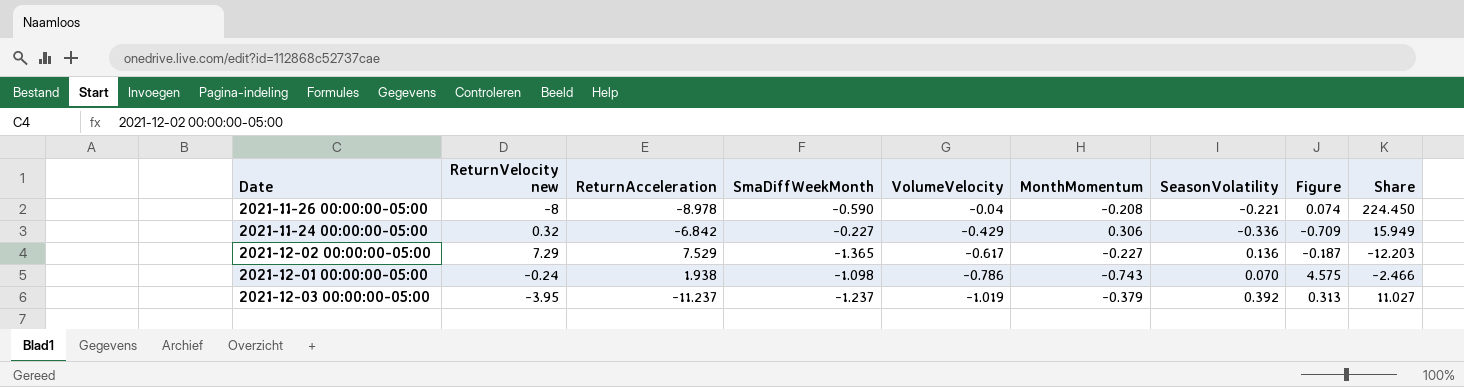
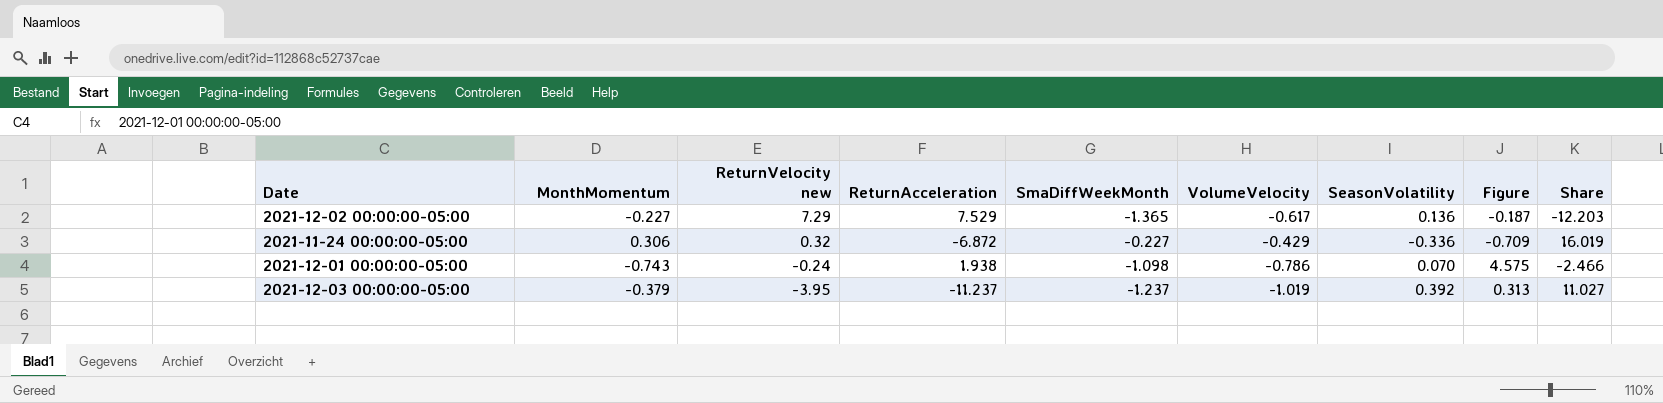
row order: VolumeVelocity descending -> ReturnVelocity new descending
column MonthMomentum | position: 6 -> 2
row 2021-11-26 00:00:00-05:00: -8 | -8.978 | -0.590 | -0.04 | -0.208 | -0.221 | 0.074 | 224.450 -> none
2021-11-24 00:00:00-05:00 | ReturnAcceleration: -6.842 -> -6.872
2021-11-24 00:00:00-05:00 | Share: 15.949 -> 16.019

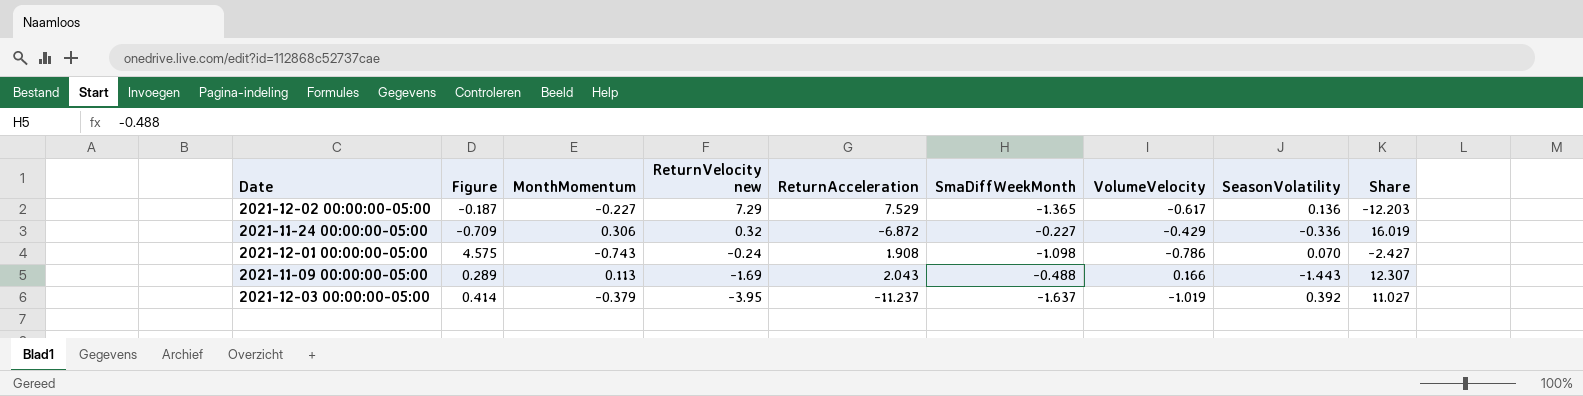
column Figure | position: 8 -> 2
2021-12-01 00:00:00-05:00 | ReturnAcceleration: 1.938 -> 1.908
2021-12-01 00:00:00-05:00 | Share: -2.466 -> -2.427
row 2021-11-09 00:00:00-05:00: none -> 0.289 | 0.113 | -1.69 | 2.043 | -0.488 | 0.166 | -1.443 | 12.307
2021-12-03 00:00:00-05:00 | Figure: 0.313 -> 0.414
2021-12-03 00:00:00-05:00 | SmaDiffWeekMonth: -1.237 -> -1.637

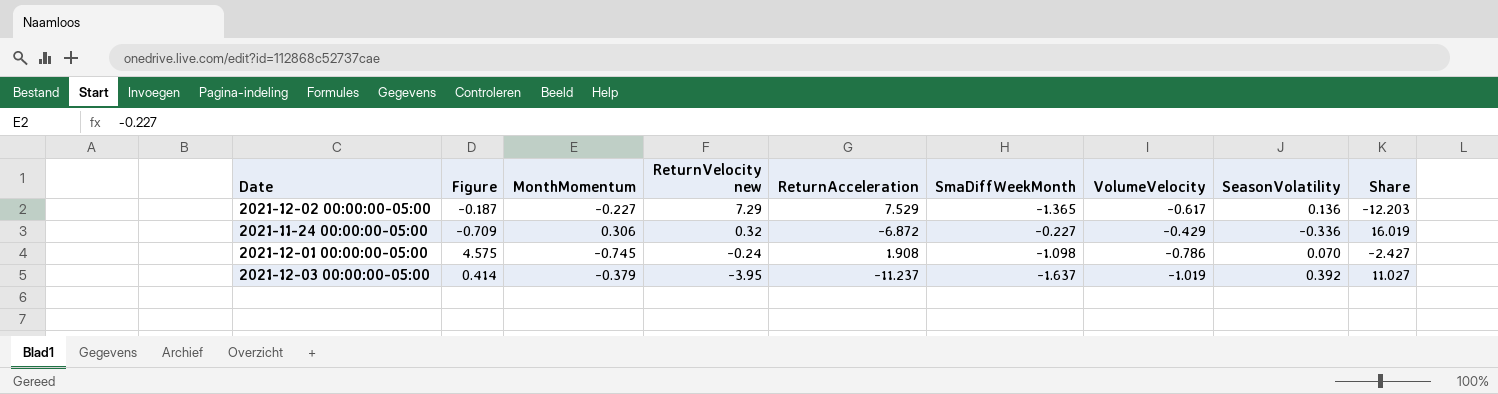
row 2021-11-09 00:00:00-05:00: 0.289 | 0.113 | -1.69 | 2.043 | -0.488 | 0.166 | -1.443 | 12.307 -> none
2021-12-01 00:00:00-05:00 | MonthMomentum: -0.743 -> -0.745

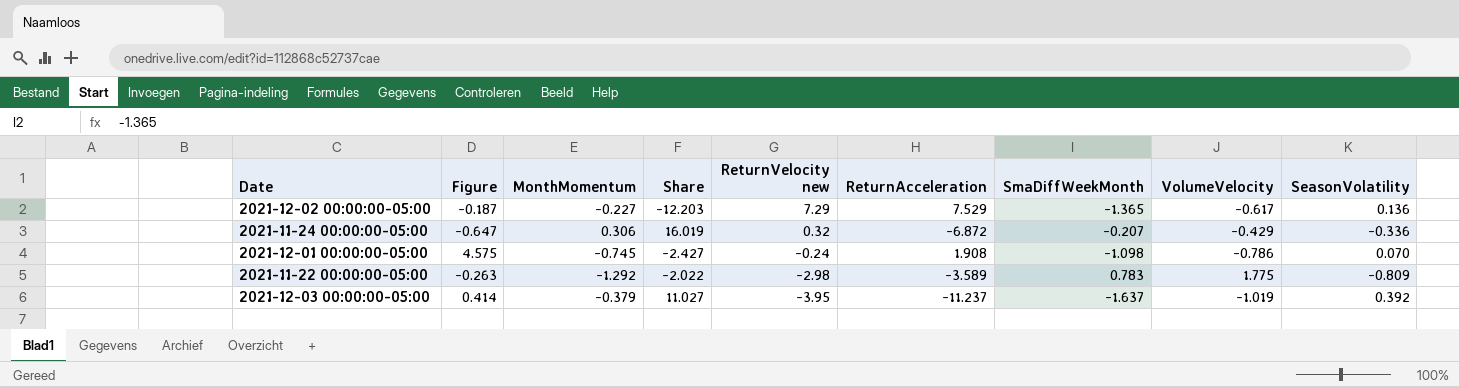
column Share | position: 9 -> 4
2021-11-24 00:00:00-05:00 | Figure: -0.709 -> -0.647
2021-11-24 00:00:00-05:00 | SmaDiffWeekMonth: -0.227 -> -0.207
row 2021-11-22 00:00:00-05:00: none -> -0.263 | -1.292 | -2.022 | -2.98 | -3.589 | 0.783 | 1.775 | -0.809

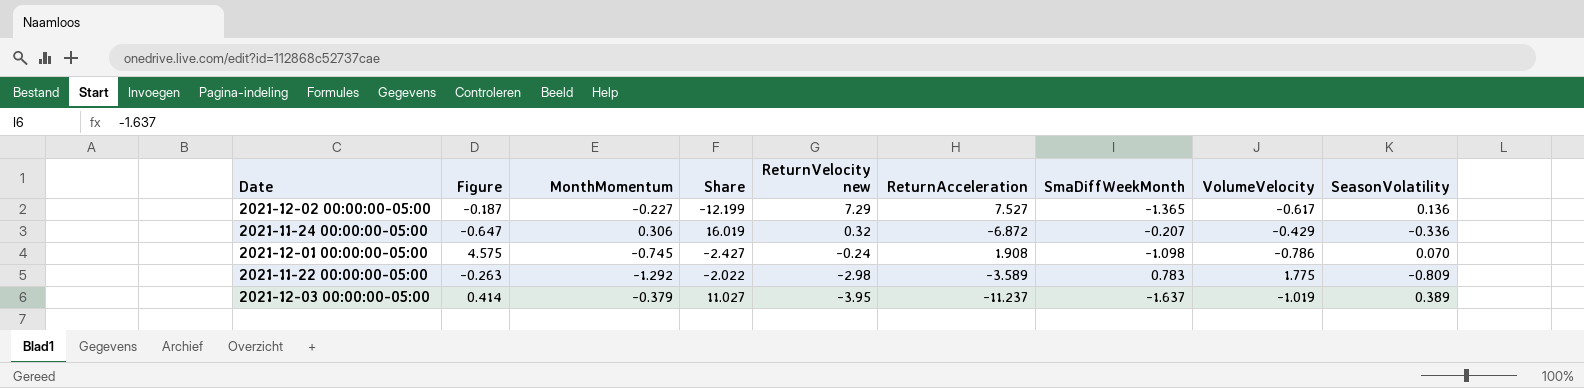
2021-12-02 00:00:00-05:00 | Share: -12.203 -> -12.199
2021-12-02 00:00:00-05:00 | ReturnAcceleration: 7.529 -> 7.527
2021-12-03 00:00:00-05:00 | SeasonVolatility: 0.392 -> 0.389

